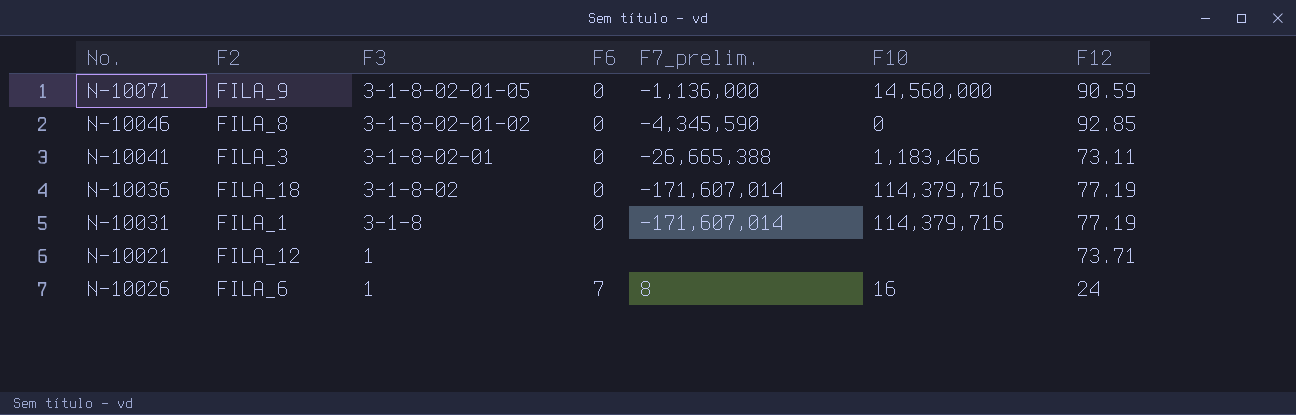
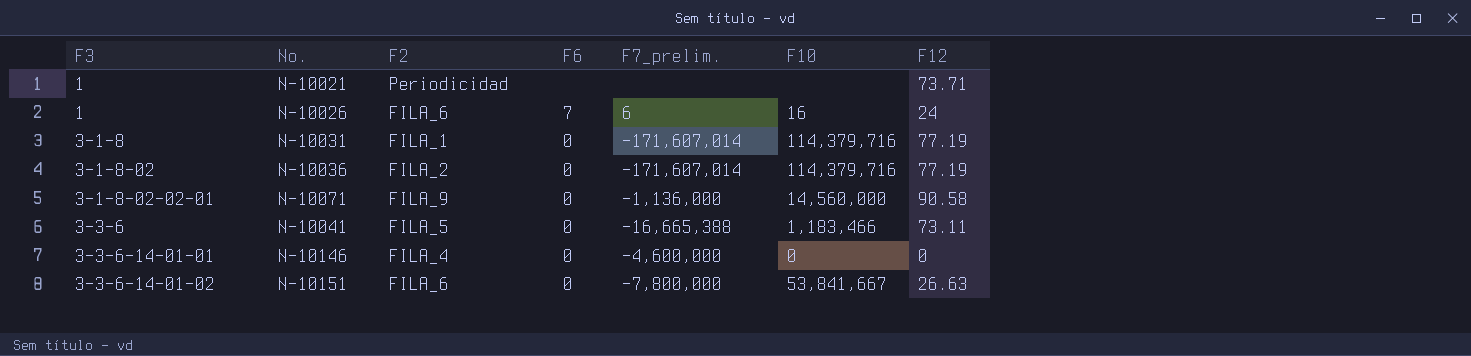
row order: F3 descending -> F3 ascending
column F3 | position: 3 -> 1
row N-10046: FILA_8 | 3-1-8-02-01-02 | 0 | -4,345,590 | 0 | 92.85 -> none
N-10021 | F2: FILA_12 -> Periodicidad
N-10026 | F7_prelim.: 8 -> 6
N-10036 | F2: FILA_18 -> FILA_2
N-10071 | F3: 3-1-8-02-01-05 -> 3-1-8-02-02-01
N-10071 | F12: 90.59 -> 90.58
N-10041 | F3: 3-1-8-02-01 -> 3-3-6
N-10041 | F2: FILA_3 -> FILA_5
N-10041 | F7_prelim.: -26,665,388 -> -16,665,388
row N-10146: none -> 3-3-6-14-01-01 | FILA_4 | 0 | -4,600,000 | 0 | 0
row N-10151: none -> 3-3-6-14-01-02 | FILA_6 | 0 | -7,800,000 | 53,841,667 | 26.63

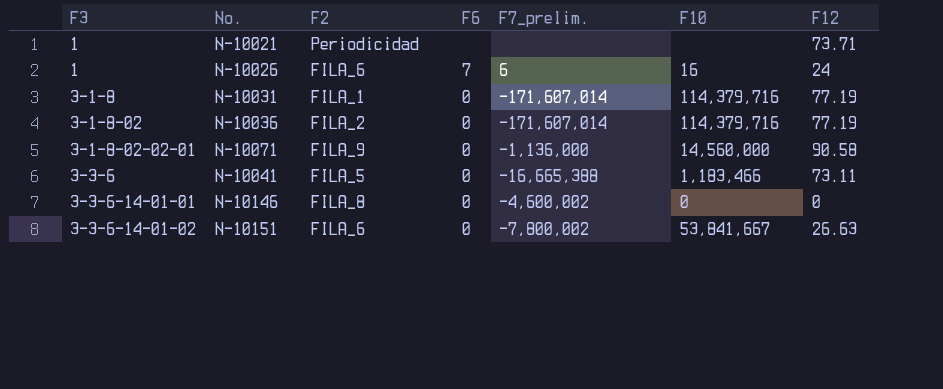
N-10146 | F2: FILA_4 -> FILA_8
N-10146 | F7_prelim.: -4,600,000 -> -4,600,002
N-10151 | F7_prelim.: -7,800,000 -> -7,800,002

